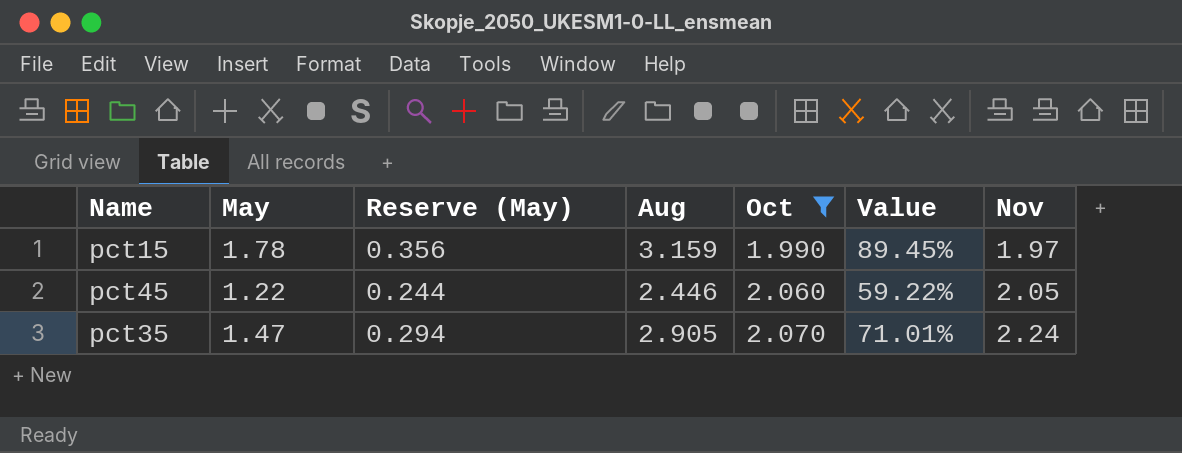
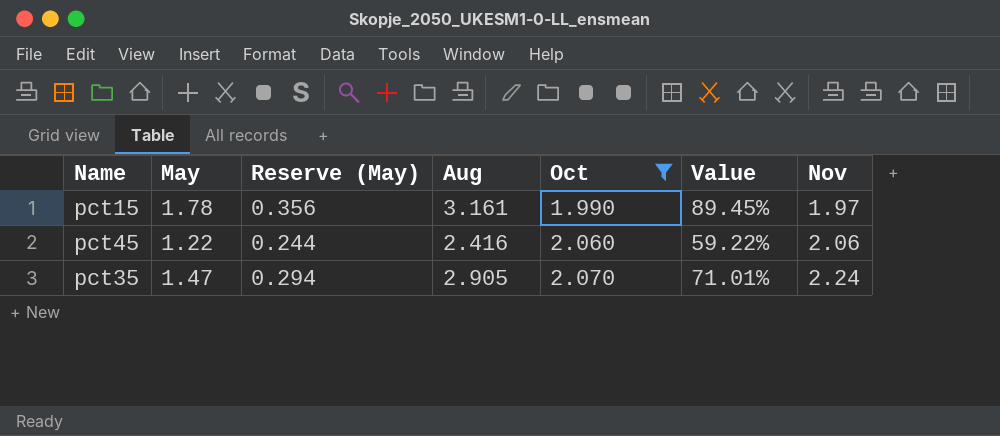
pct15 | Aug: 3.159 -> 3.161
pct45 | Aug: 2.446 -> 2.416
pct45 | Nov: 2.05 -> 2.06

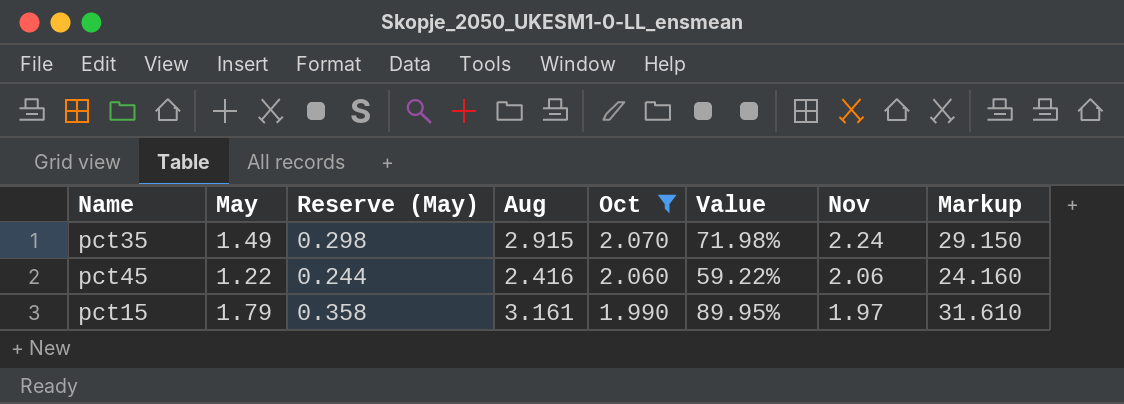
row order: Oct ascending -> Oct descending
column Markup | formula: none -> [Aug] * 10
pct35 | May: 1.47 -> 1.49
pct35 | Reserve (May): 0.294 -> 0.298
pct35 | Aug: 2.905 -> 2.915
pct35 | Value: 71.01% -> 71.98%
pct15 | May: 1.78 -> 1.79
pct15 | Reserve (May): 0.356 -> 0.358
pct15 | Value: 89.45% -> 89.95%

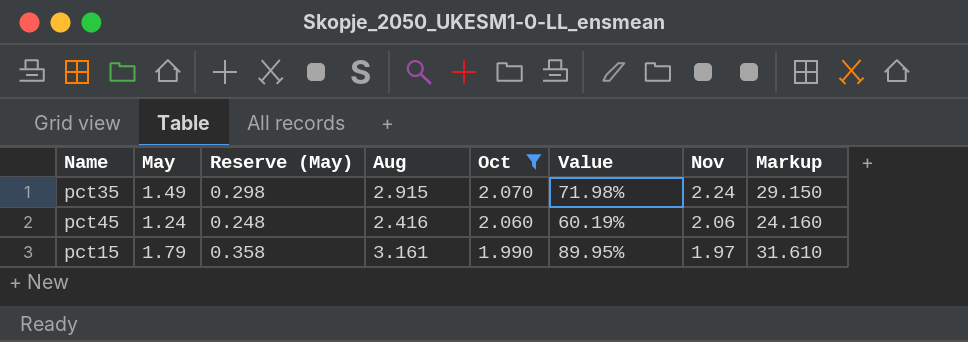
pct45 | May: 1.22 -> 1.24
pct45 | Reserve (May): 0.244 -> 0.248
pct45 | Value: 59.22% -> 60.19%

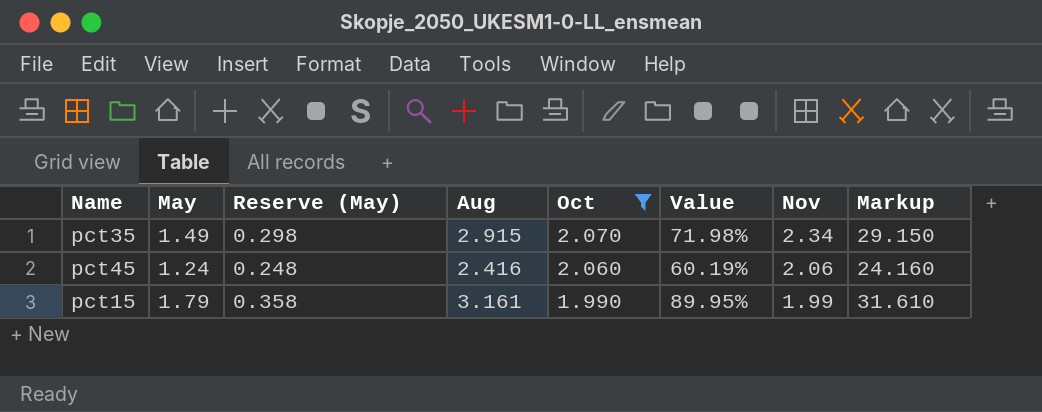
pct35 | Nov: 2.24 -> 2.34
pct15 | Nov: 1.97 -> 1.99

